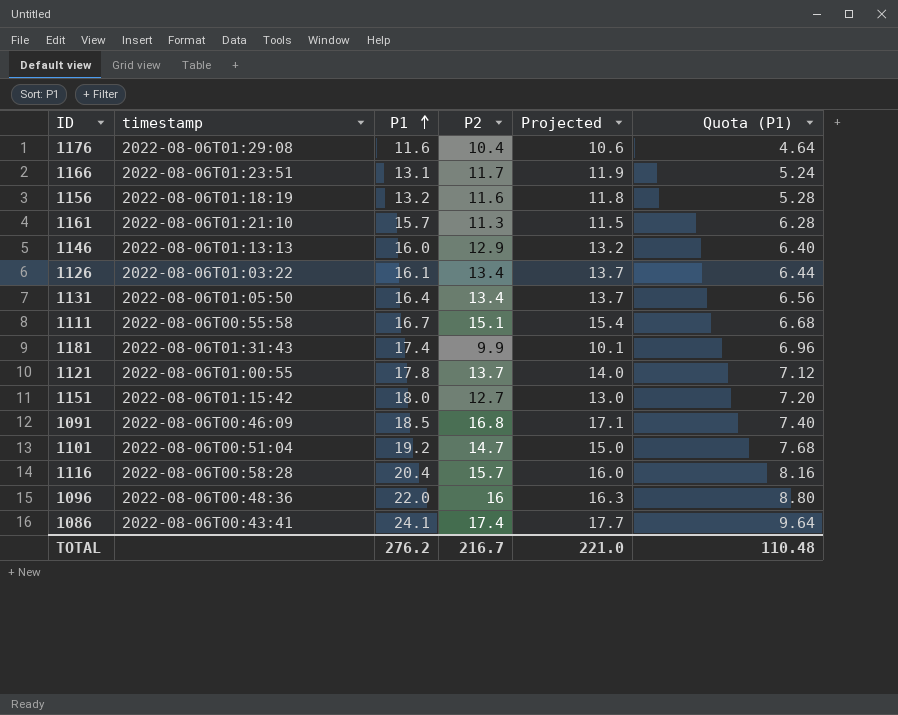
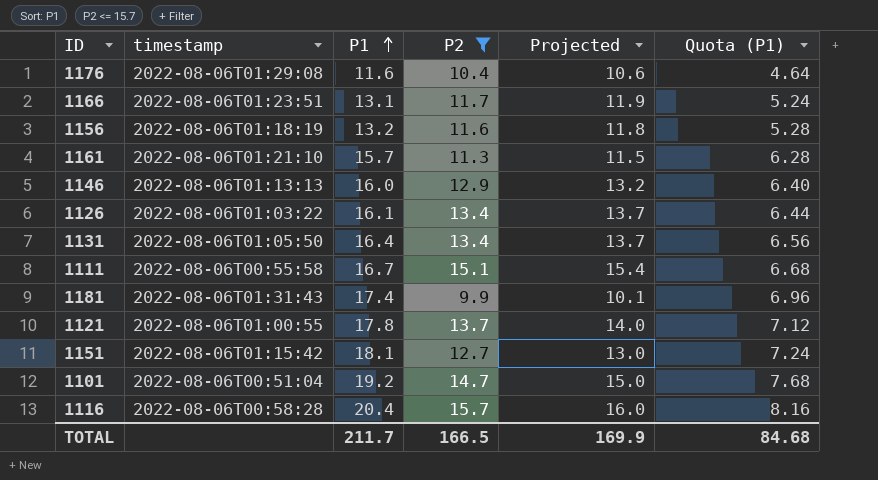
filter: none -> P2 <= 15.7
1151 | P1: 18.0 -> 18.1
1151 | Quota (P1): 7.20 -> 7.24
TOTAL | P1: 276.2 -> 211.7
TOTAL | P2: 216.7 -> 166.5
TOTAL | Projected: 221.0 -> 169.9
TOTAL | Quota (P1): 110.48 -> 84.68

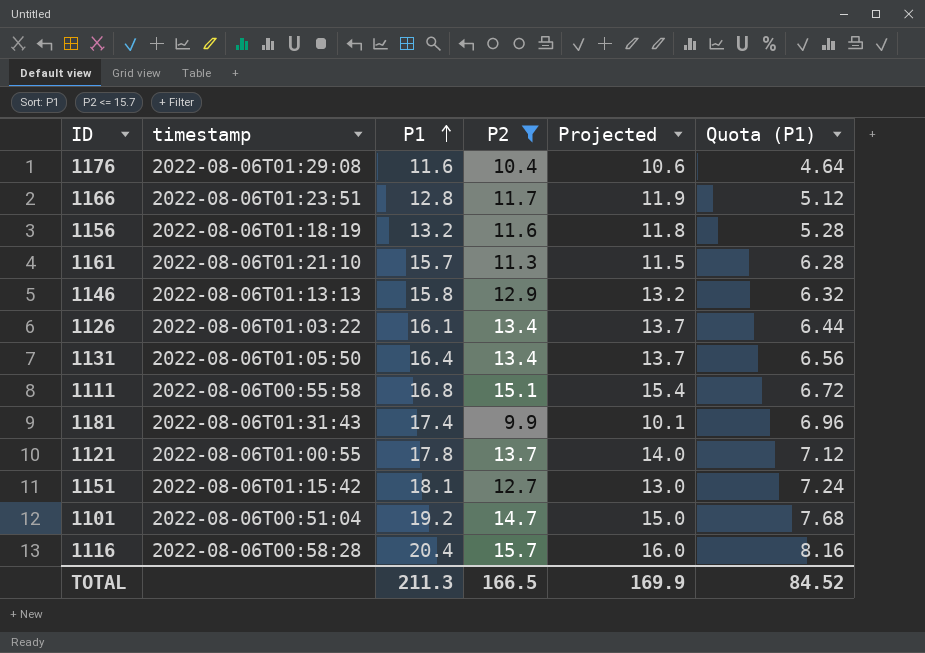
1166 | P1: 13.1 -> 12.8
1166 | Quota (P1): 5.24 -> 5.12
1146 | P1: 16.0 -> 15.8
1146 | Quota (P1): 6.40 -> 6.32
1111 | P1: 16.7 -> 16.8
1111 | Quota (P1): 6.68 -> 6.72
TOTAL | P1: 211.7 -> 211.3
TOTAL | Quota (P1): 84.68 -> 84.52

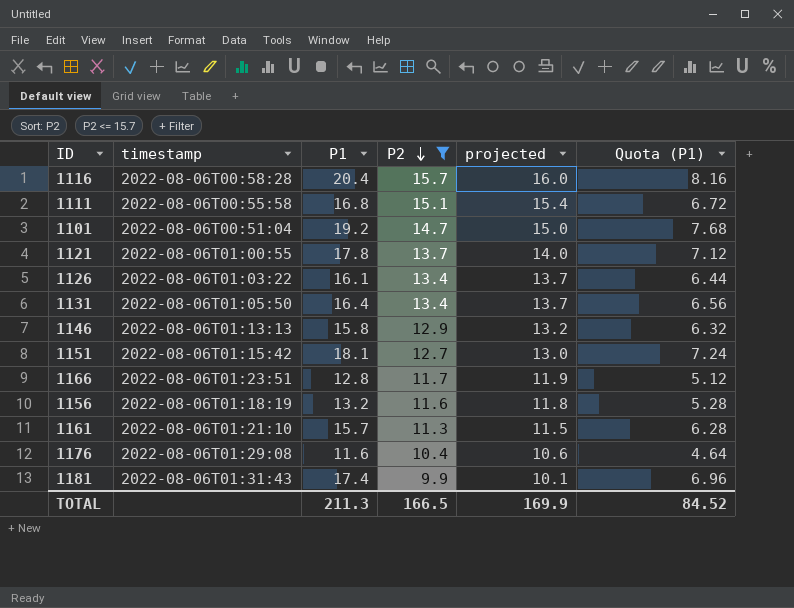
row order: P1 ascending -> P2 descending
column name: Projected -> projected

